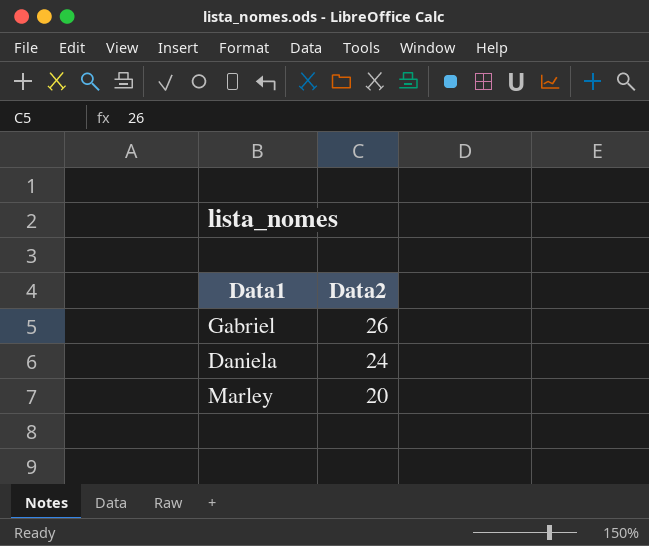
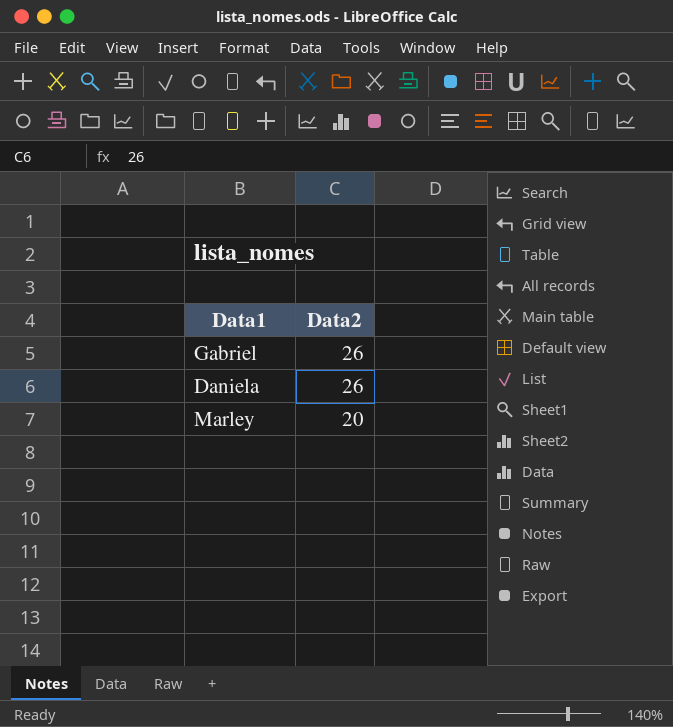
Daniela | Data2: 24 -> 26

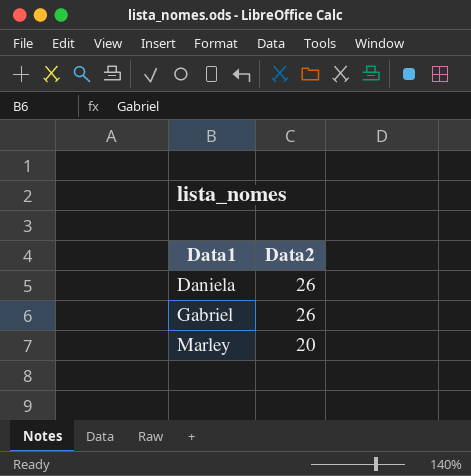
row order: Data2 descending -> Data1 ascending

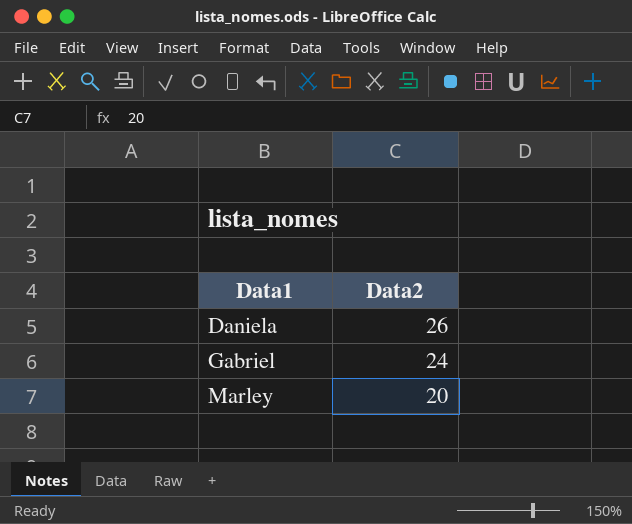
Gabriel | Data2: 26 -> 24

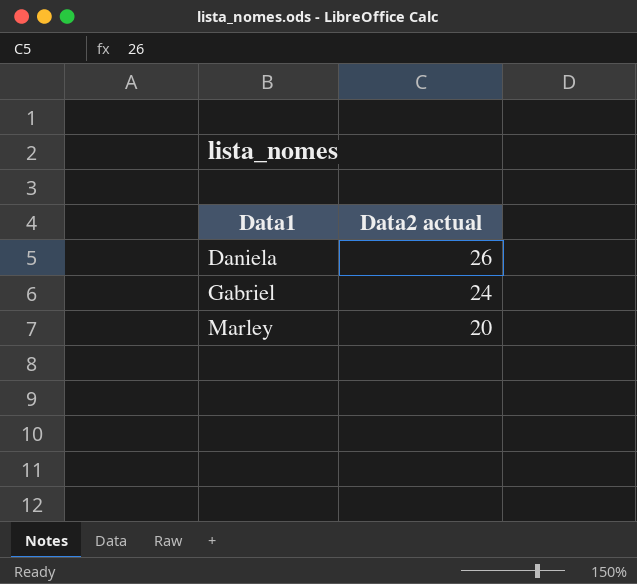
column name: Data2 -> Data2 actual

